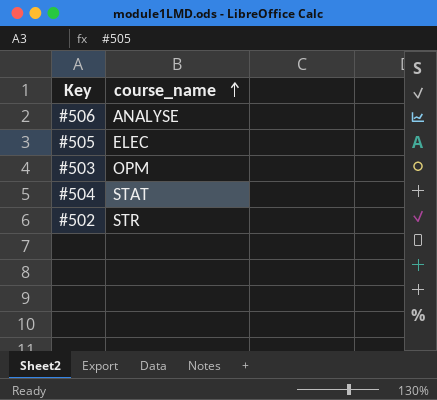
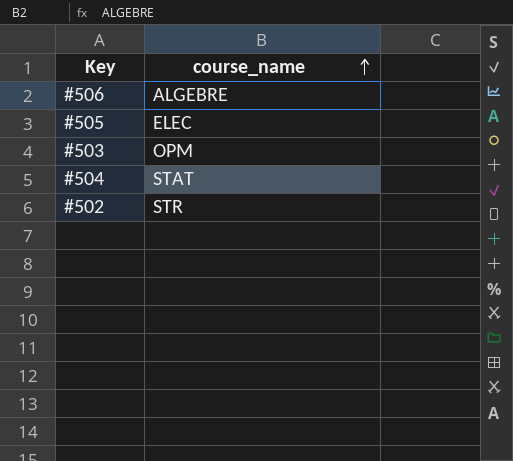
#506 | course_name: ANALYSE -> ALGEBRE

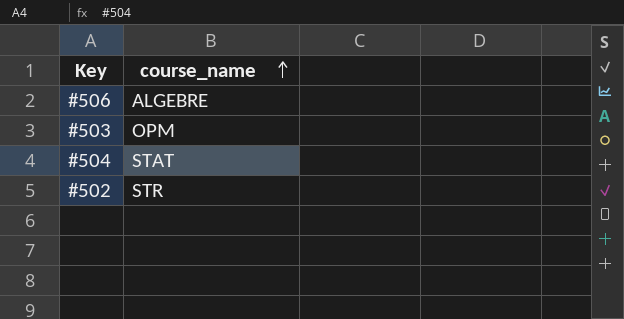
row #505: ELEC -> none

